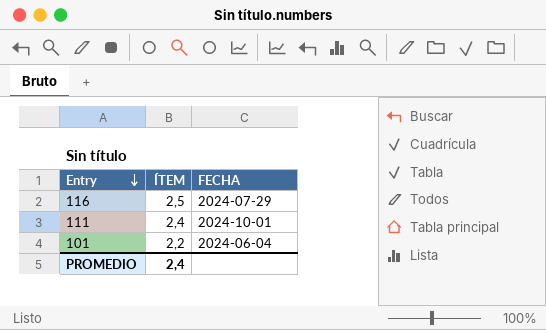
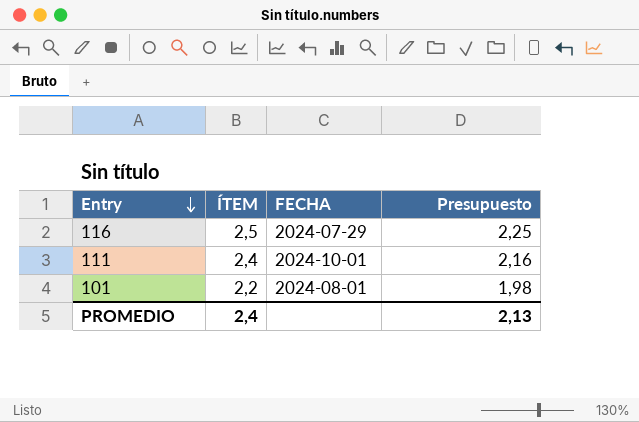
column Presupuesto | formula: none -> [ÍTEM] * 0,9
101 | FECHA: 2024-06-04 -> 2024-08-01

